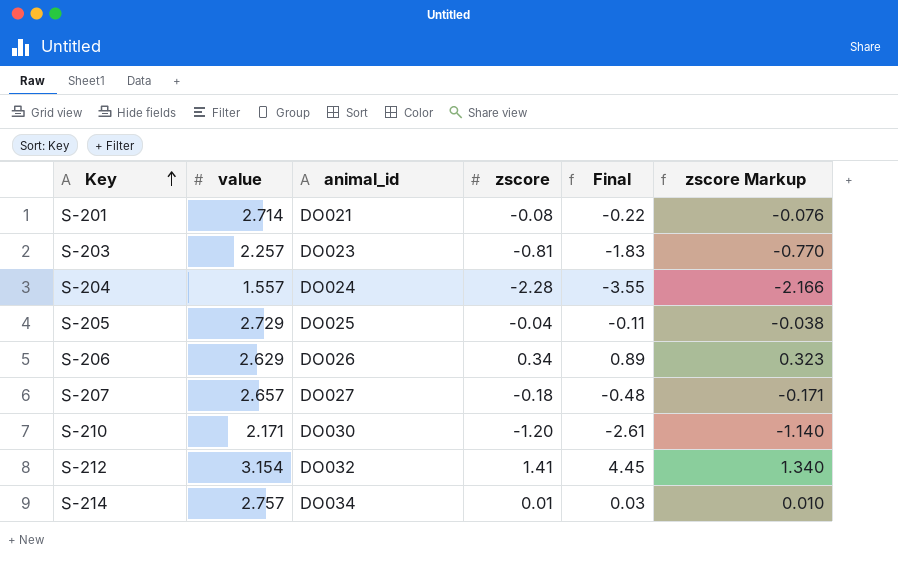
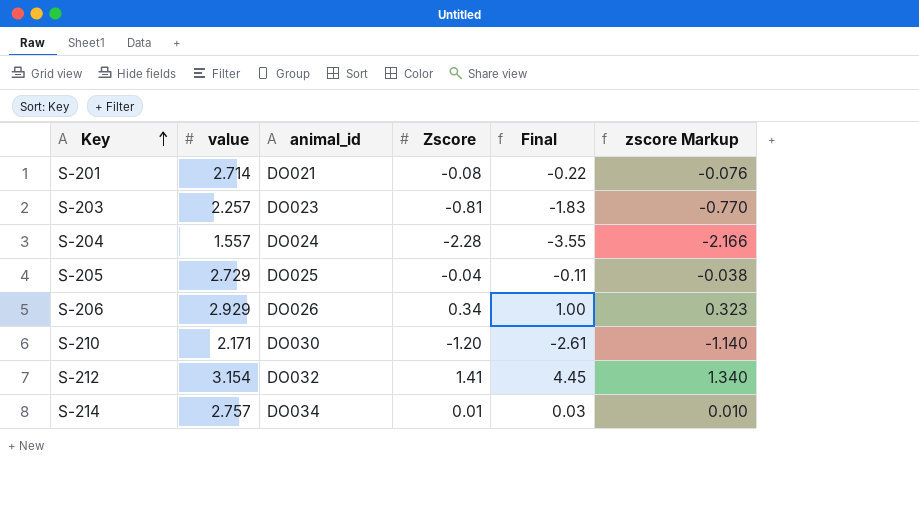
column name: zscore -> Zscore
row S-207: 2.657 | DO027 | -0.18 | -0.48 | -0.171 -> none
S-206 | value: 2.629 -> 2.929
S-206 | Final: 0.89 -> 1.00

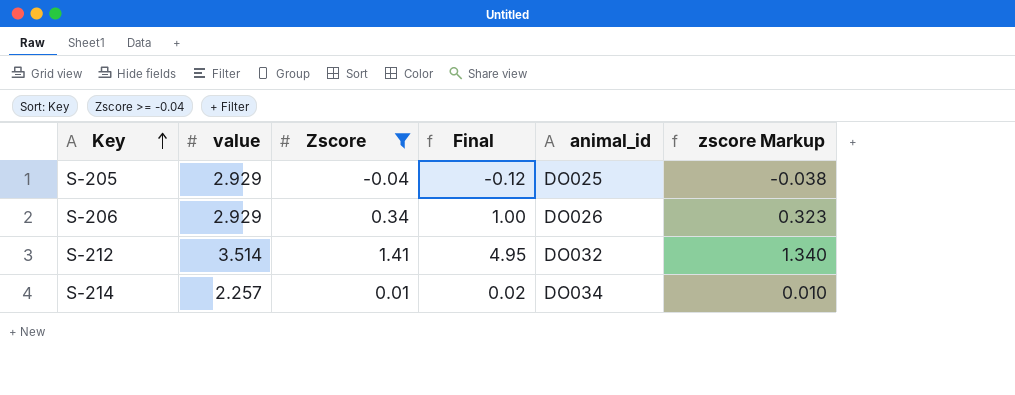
filter: none -> Zscore >= -0.04
column animal_id | position: 3 -> 5
S-205 | value: 2.729 -> 2.929
S-205 | Final: -0.11 -> -0.12
S-212 | value: 3.154 -> 3.514
S-212 | Final: 4.45 -> 4.95
S-214 | value: 2.757 -> 2.257
S-214 | Final: 0.03 -> 0.02

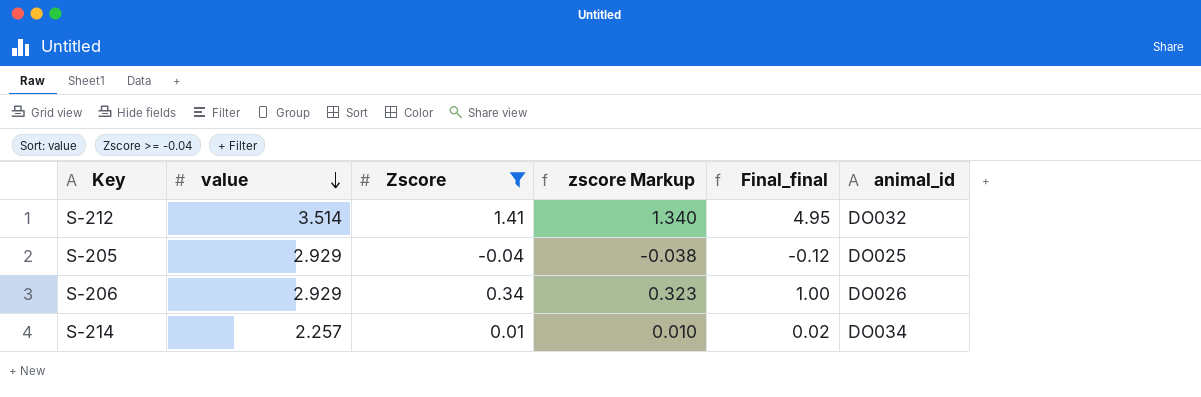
row order: Key ascending -> value descending
column zscore Markup | position: 6 -> 4
column name: Final -> Final_final

